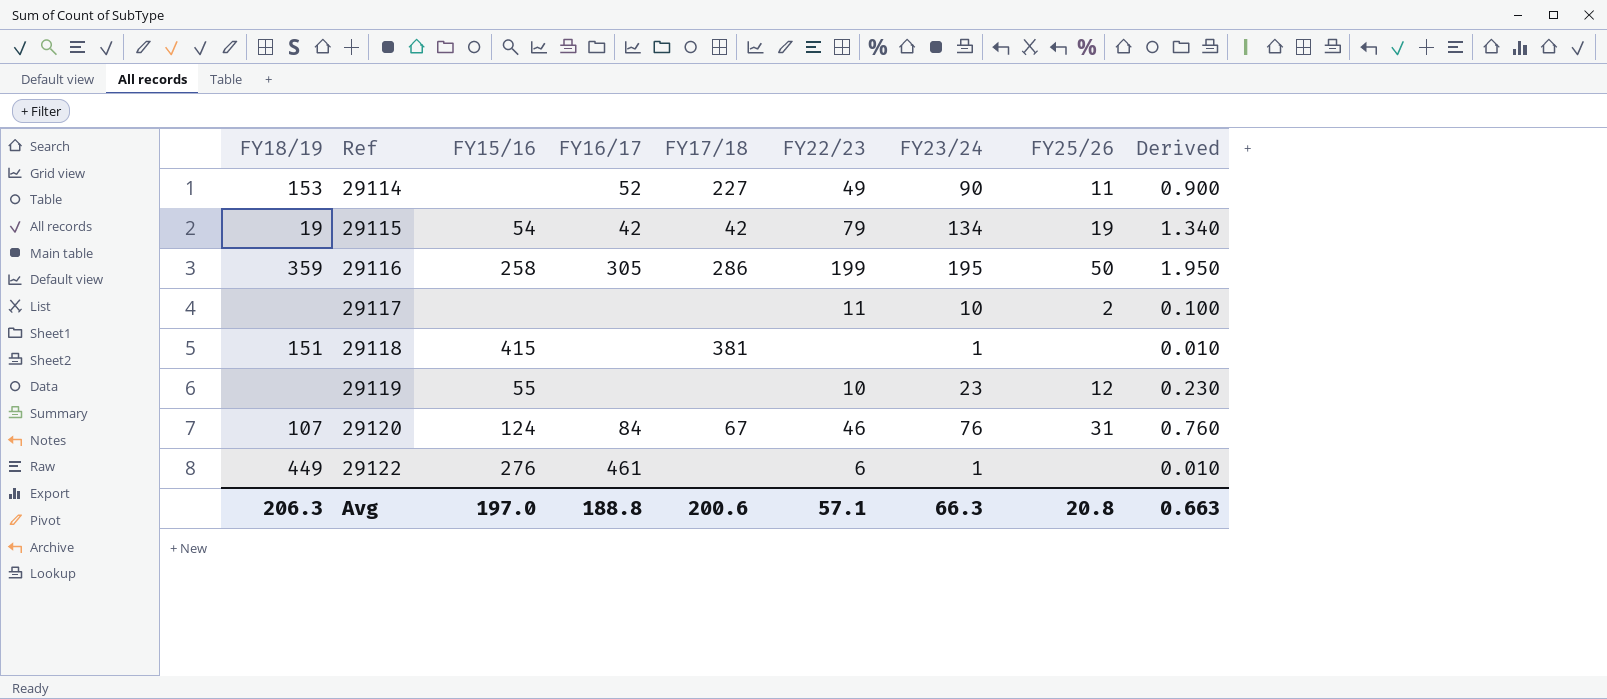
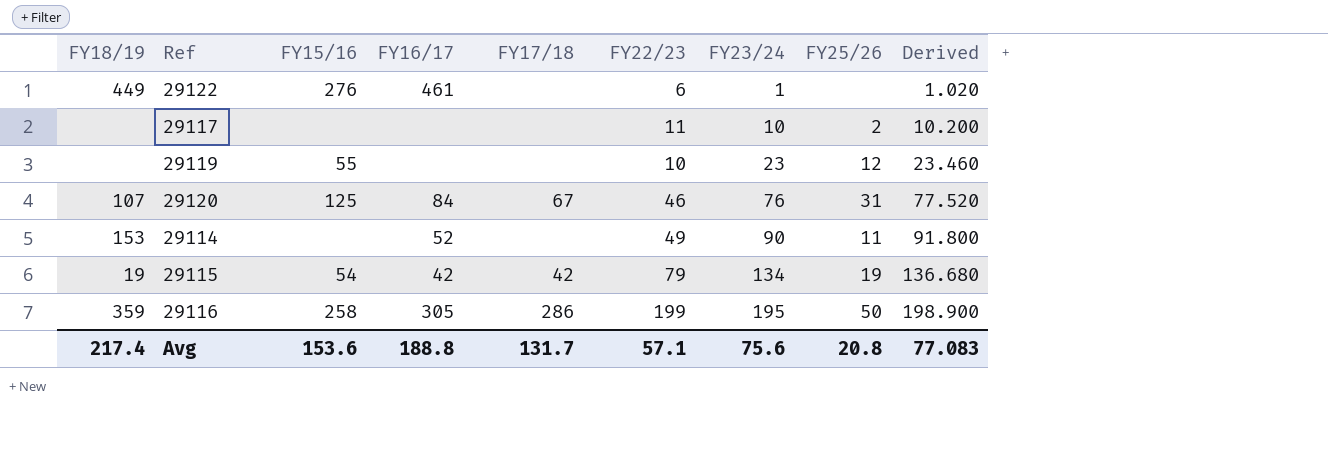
row order: Ref ascending -> FY23/24 ascending
column Derived | formula: [FY23/24] * 0.01 -> [FY23/24] * 1.02
row 29118: 151 | 415 | none | 381 | none | 1 | none | 0.010 -> none
29120 | FY15/16: 124 -> 125
29114 | FY17/18: 227 -> none
Avg | FY18/19: 206.3 -> 217.4
Avg | FY15/16: 197.0 -> 153.6
Avg | FY17/18: 200.6 -> 131.7
Avg | FY23/24: 66.3 -> 75.6
Avg | Derived: 0.663 -> 77.083

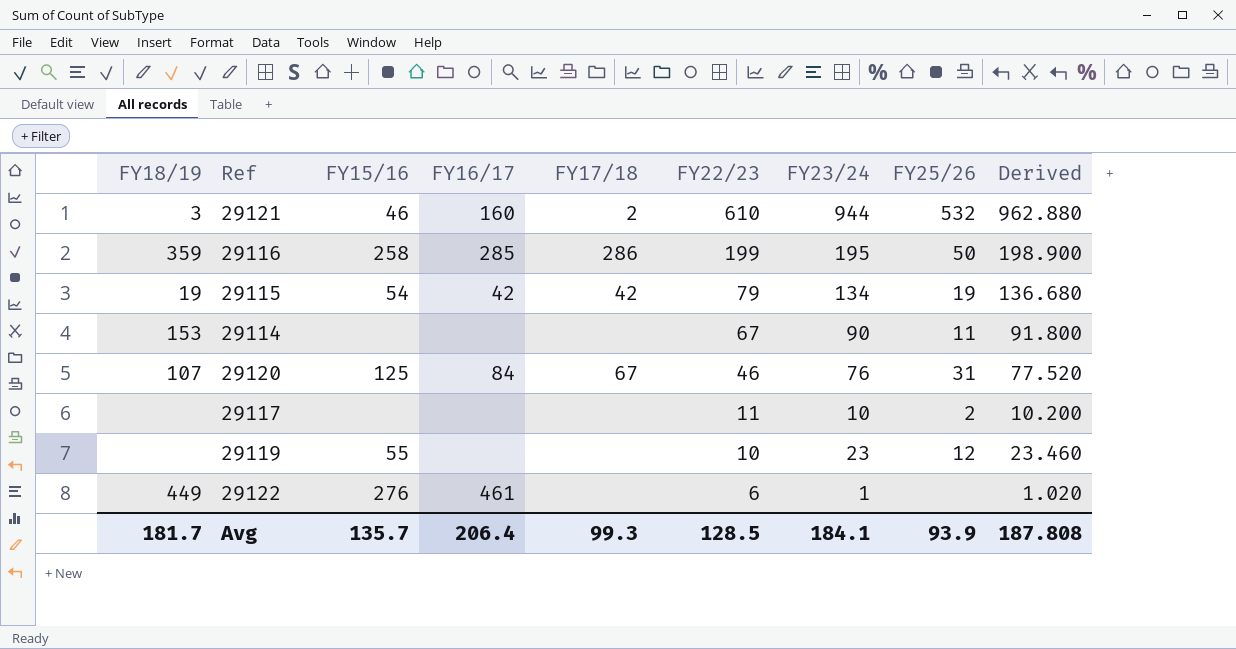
row order: FY23/24 ascending -> FY22/23 descending
row 29121: none -> 3 | 46 | 160 | 2 | 610 | 944 | 532 | 962.880
29116 | FY16/17: 305 -> 285
29114 | FY16/17: 52 -> none
29114 | FY22/23: 49 -> 67
Avg | FY18/19: 217.4 -> 181.7
Avg | FY15/16: 153.6 -> 135.7
Avg | FY16/17: 188.8 -> 206.4
Avg | FY17/18: 131.7 -> 99.3
Avg | FY22/23: 57.1 -> 128.5
Avg | FY23/24: 75.6 -> 184.1
Avg | FY25/26: 20.8 -> 93.9
Avg | Derived: 77.083 -> 187.808

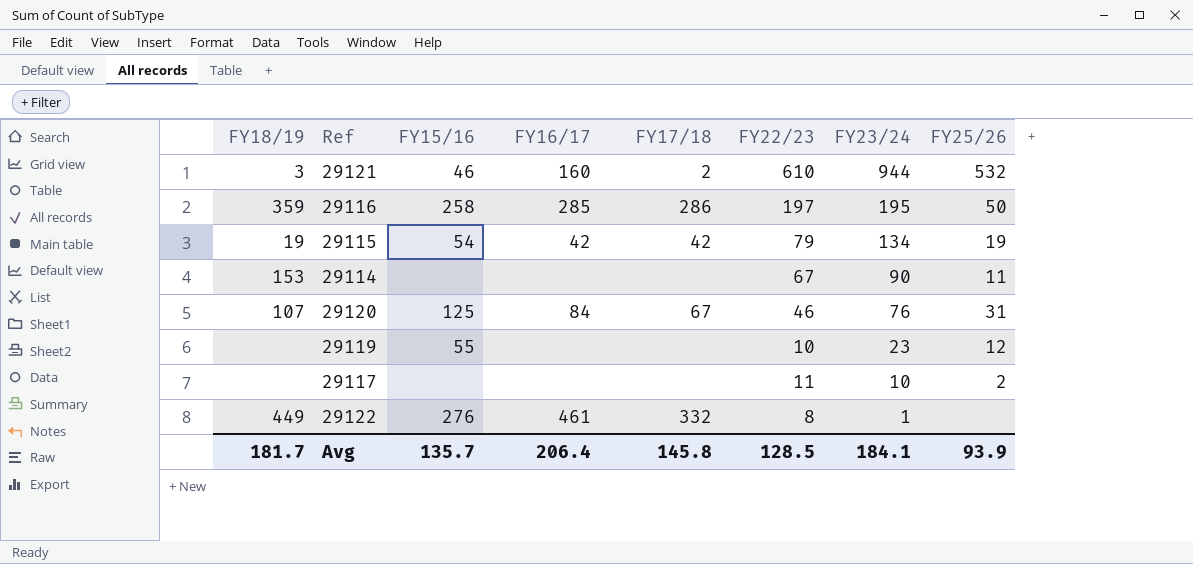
row order: FY22/23 descending -> FY23/24 descending
column Derived | formula: [FY23/24] * 1.02 -> none
29116 | FY22/23: 199 -> 197
29122 | FY17/18: none -> 332
29122 | FY22/23: 6 -> 8
Avg | FY17/18: 99.3 -> 145.8

